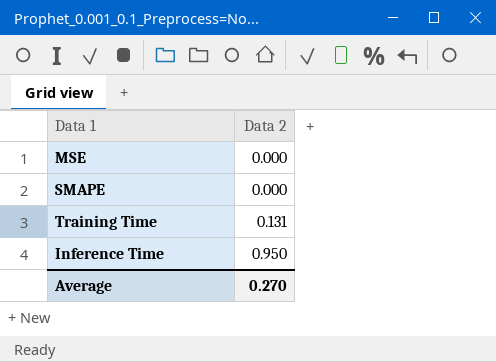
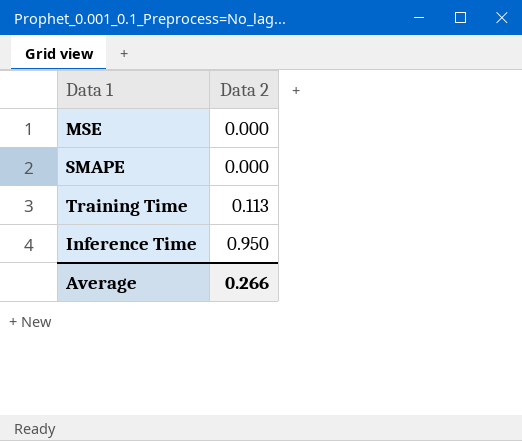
Training Time | Data 2: 0.131 -> 0.113
Average | Data 2: 0.270 -> 0.266

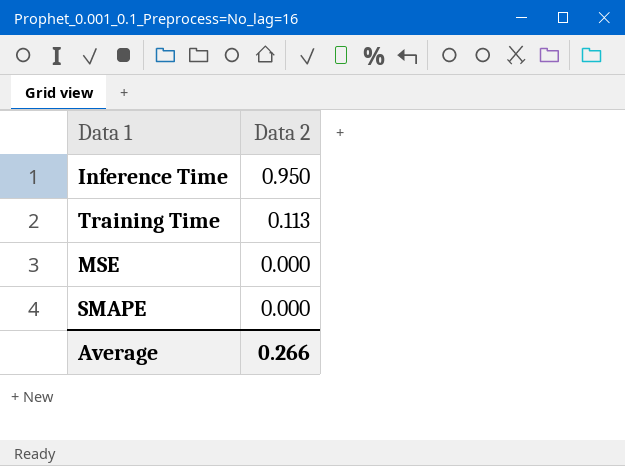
row order: Data 2 ascending -> Data 2 descending

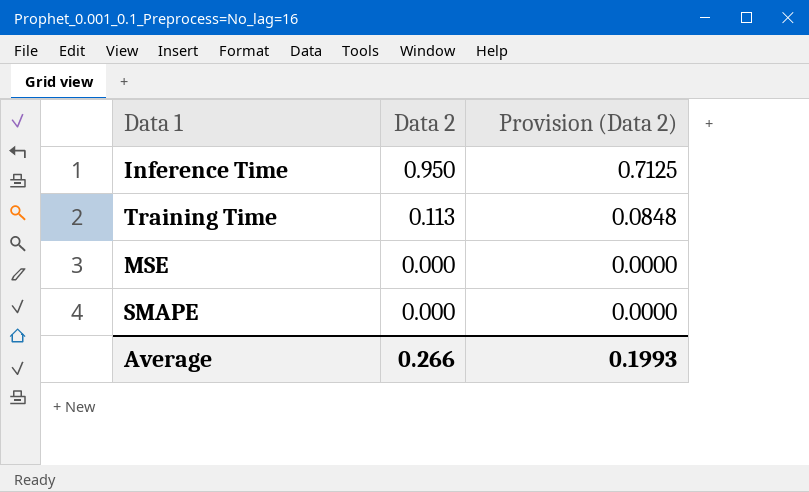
column Provision (Data 2) | formula: none -> [Data 2] * 0.75

